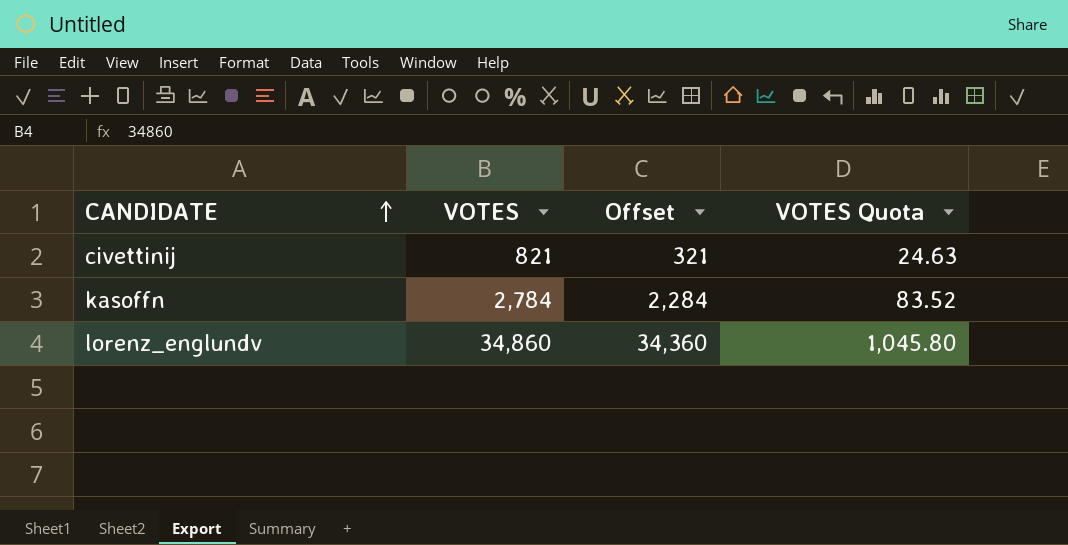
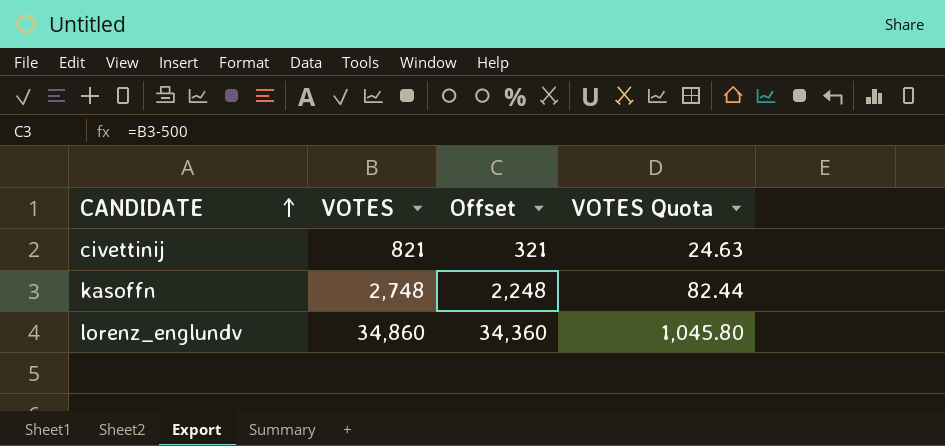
kasoffn | VOTES: 2,784 -> 2,748
kasoffn | Offset: 2,284 -> 2,248
kasoffn | VOTES Quota: 83.52 -> 82.44

